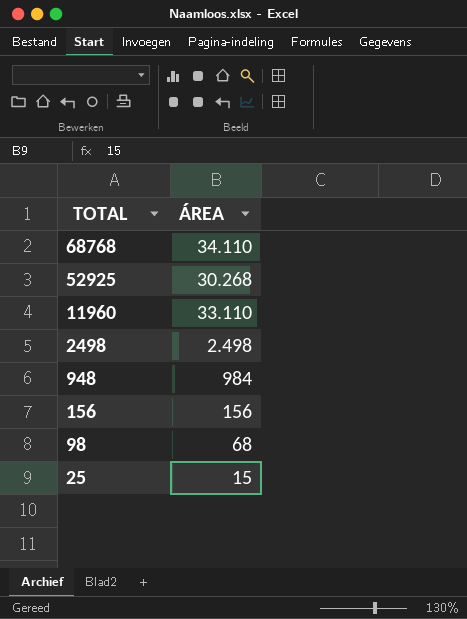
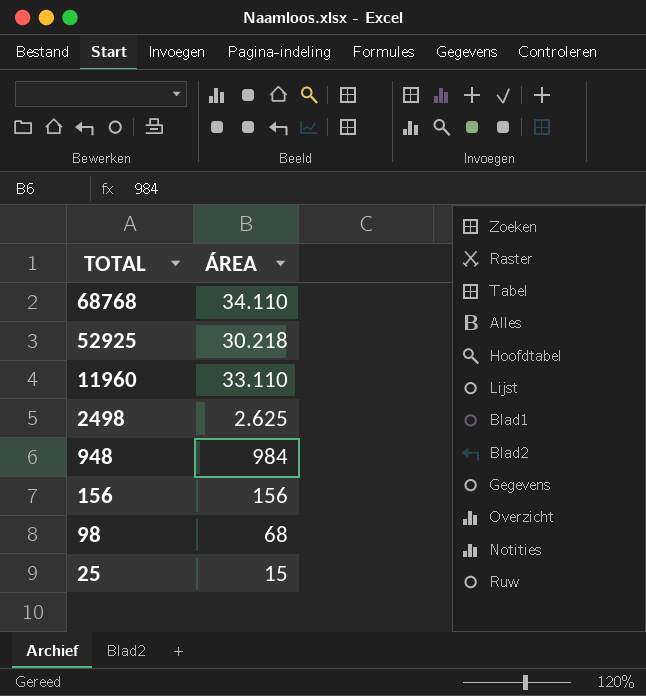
52925 | ÁREA: 30.268 -> 30.218
2498 | ÁREA: 2.498 -> 2.625

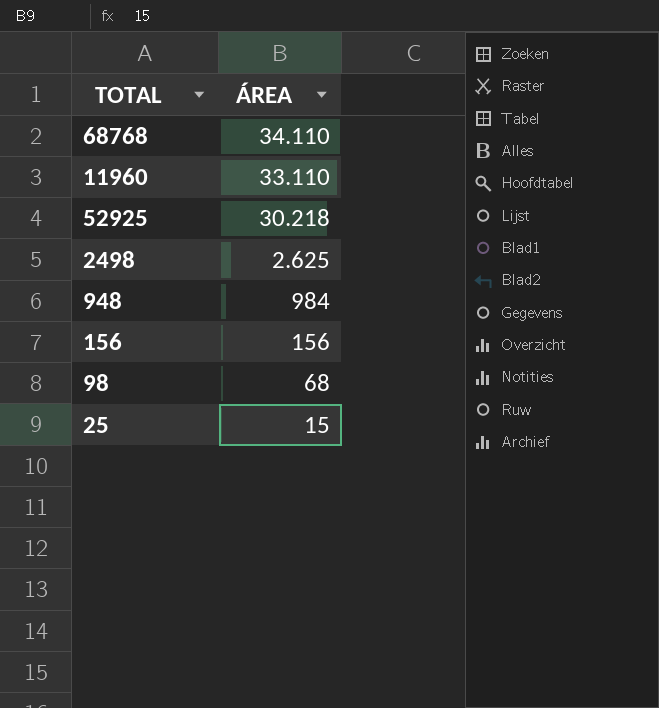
row order: TOTAL descending -> ÁREA descending

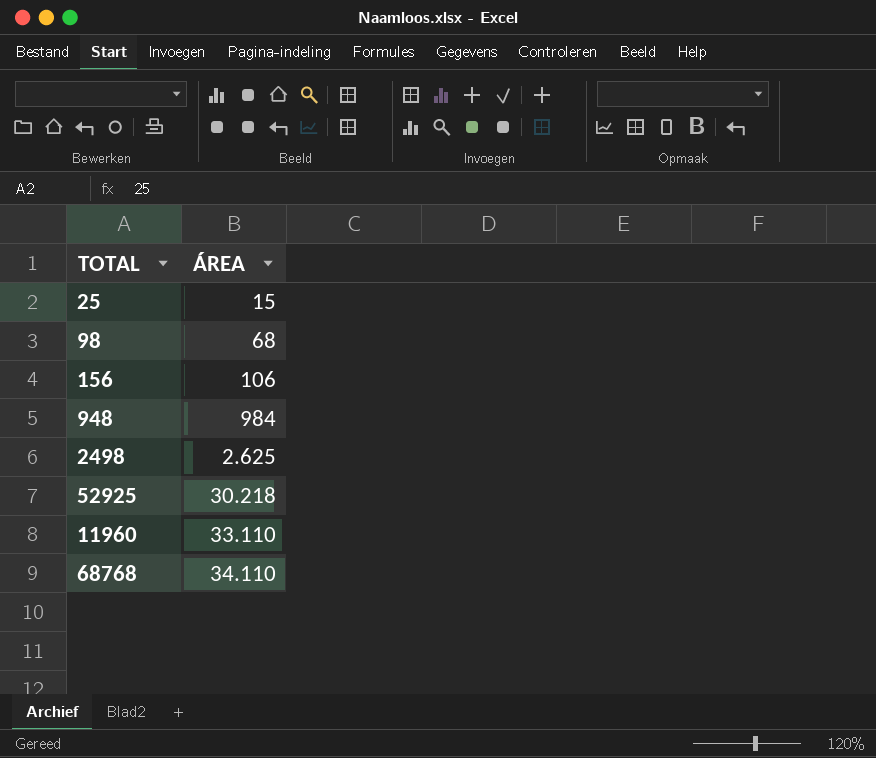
row order: ÁREA descending -> ÁREA ascending
156 | ÁREA: 156 -> 106

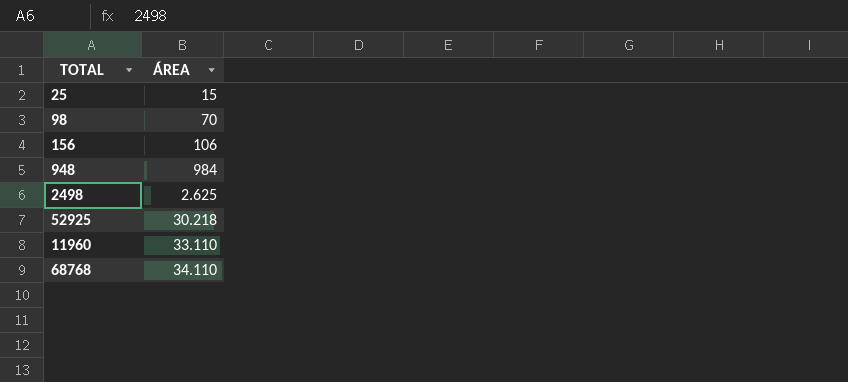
98 | ÁREA: 68 -> 70

